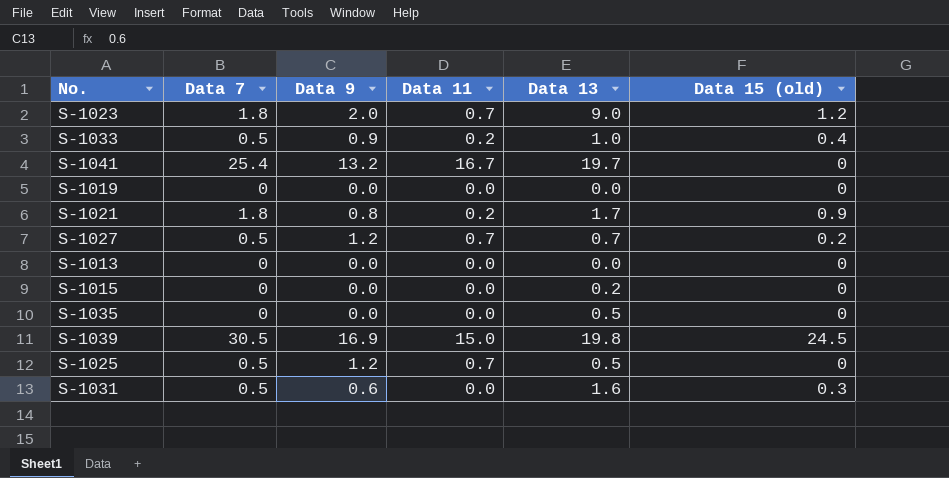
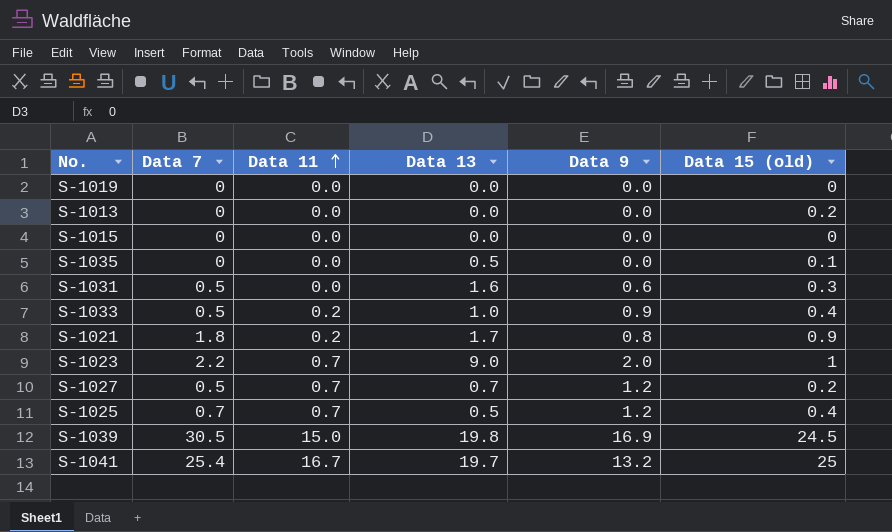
row order: none -> Data 11 ascending
column Data 9 | position: 3 -> 5
S-1013 | Data 15 (old): 0 -> 0.2
S-1015 | Data 13: 0.2 -> 0.0
S-1035 | Data 15 (old): 0 -> 0.1
S-1023 | Data 7: 1.8 -> 2.2
S-1023 | Data 15 (old): 1.2 -> 1
S-1025 | Data 7: 0.5 -> 0.7
S-1025 | Data 15 (old): 0 -> 0.4
S-1041 | Data 15 (old): 0 -> 25

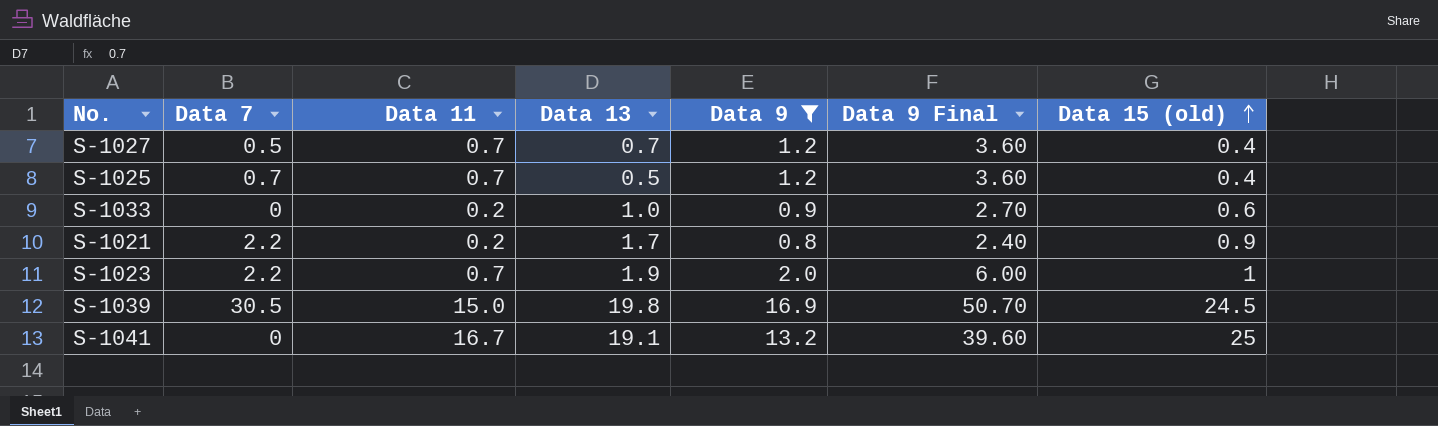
filter: none -> Data 9 >= 0.8
row order: Data 11 ascending -> Data 15 (old) ascending
column Data 9 Final | formula: none -> [Data 9] * 3
S-1027 | Data 15 (old): 0.2 -> 0.4
S-1033 | Data 7: 0.5 -> 0
S-1033 | Data 15 (old): 0.4 -> 0.6
S-1021 | Data 7: 1.8 -> 2.2
S-1023 | Data 13: 9.0 -> 1.9
S-1041 | Data 7: 25.4 -> 0
S-1041 | Data 13: 19.7 -> 19.1

